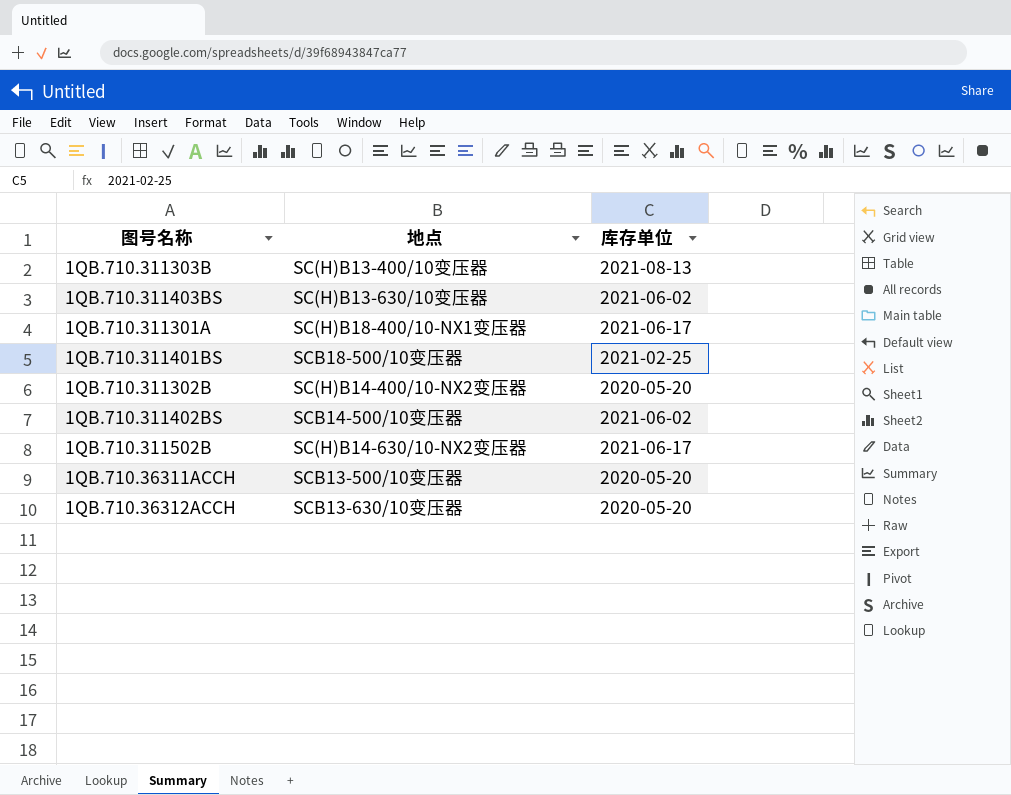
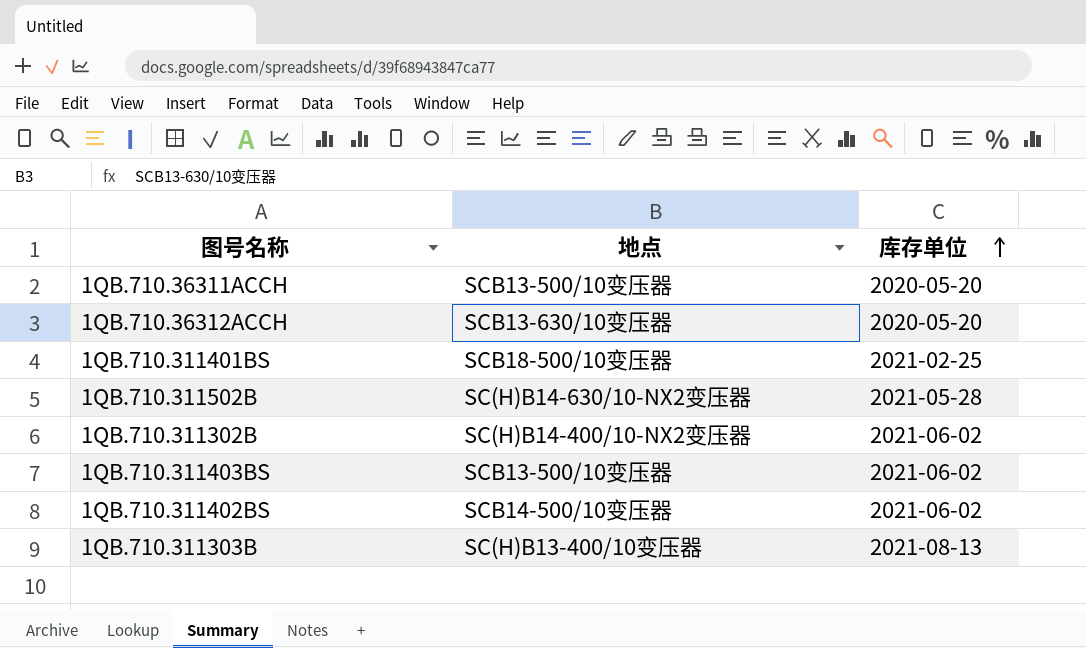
row order: none -> 库存单位 ascending
row 1QB.710.311301A: SC(H)B18-400/10-NX1变压器 | 2021-06-17 -> none
1QB.710.311502B | 库存单位: 2021-06-17 -> 2021-05-28
1QB.710.311302B | 库存单位: 2020-05-20 -> 2021-06-02
1QB.710.311403BS | 地点: SC(H)B13-630/10变压器 -> SCB13-500/10变压器

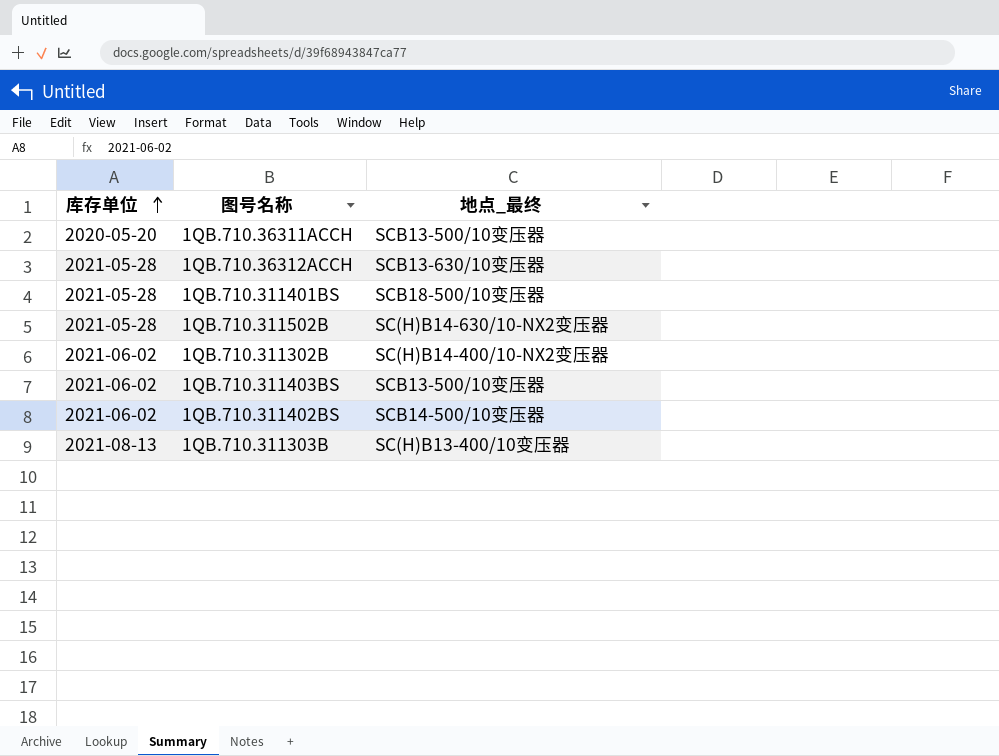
column 库存单位 | position: 3 -> 1
column name: 地点 -> 地点_最终
1QB.710.36312ACCH | 库存单位: 2020-05-20 -> 2021-05-28
1QB.710.311401BS | 库存单位: 2021-02-25 -> 2021-05-28

